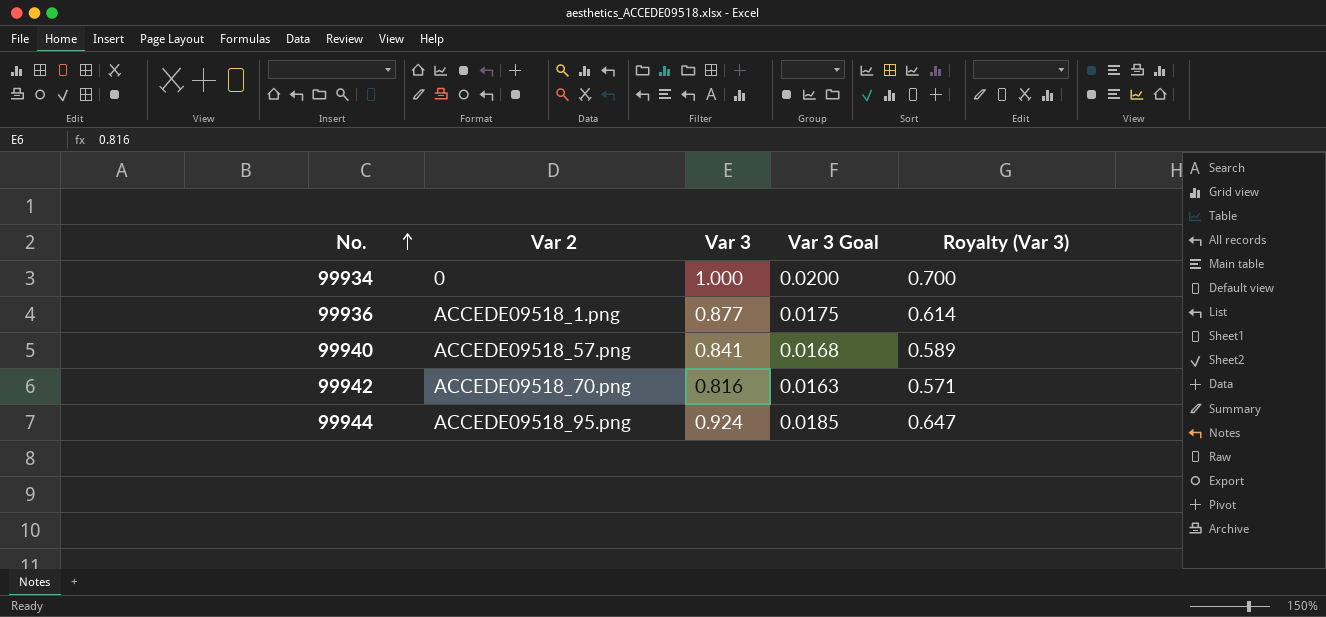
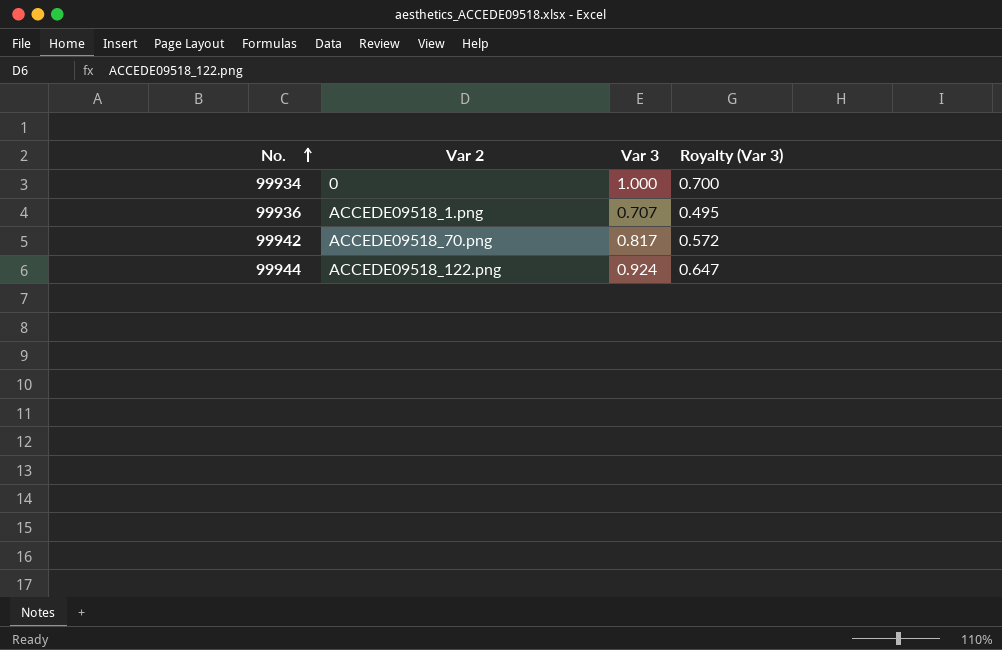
column Var 3 Goal | formula: [Var 3] * 0.02 -> none
row 99940: ACCEDE09518_57.png | 0.841 | 0.0168 | 0.589 -> none
99936 | Var 3: 0.877 -> 0.707
99936 | Royalty (Var 3): 0.614 -> 0.495
99942 | Var 3: 0.816 -> 0.817
99942 | Royalty (Var 3): 0.571 -> 0.572
99944 | Var 2: ACCEDE09518_95.png -> ACCEDE09518_122.png

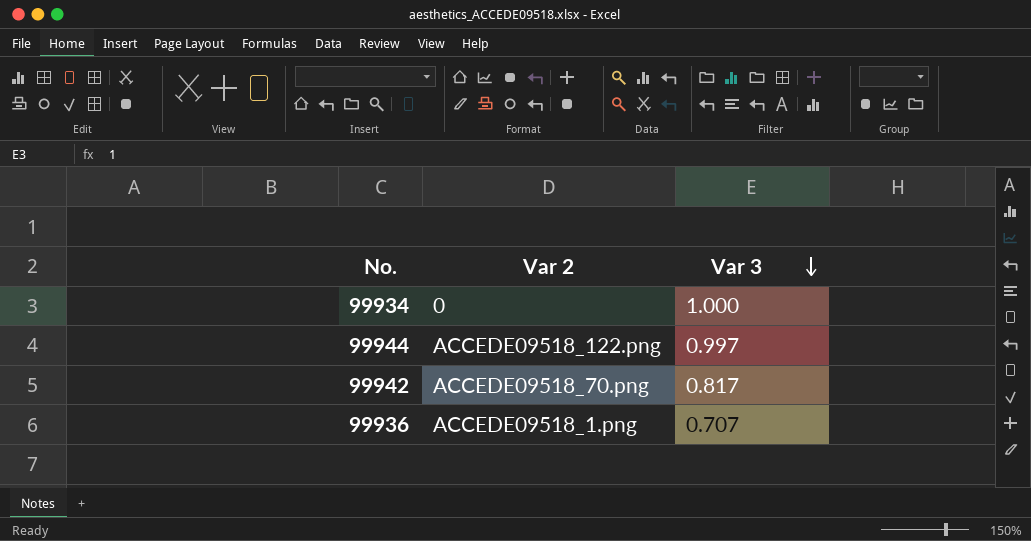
row order: No. ascending -> Var 3 descending
column Royalty (Var 3) | formula: [Var 3] * 0.7 -> none
99944 | Var 3: 0.924 -> 0.997

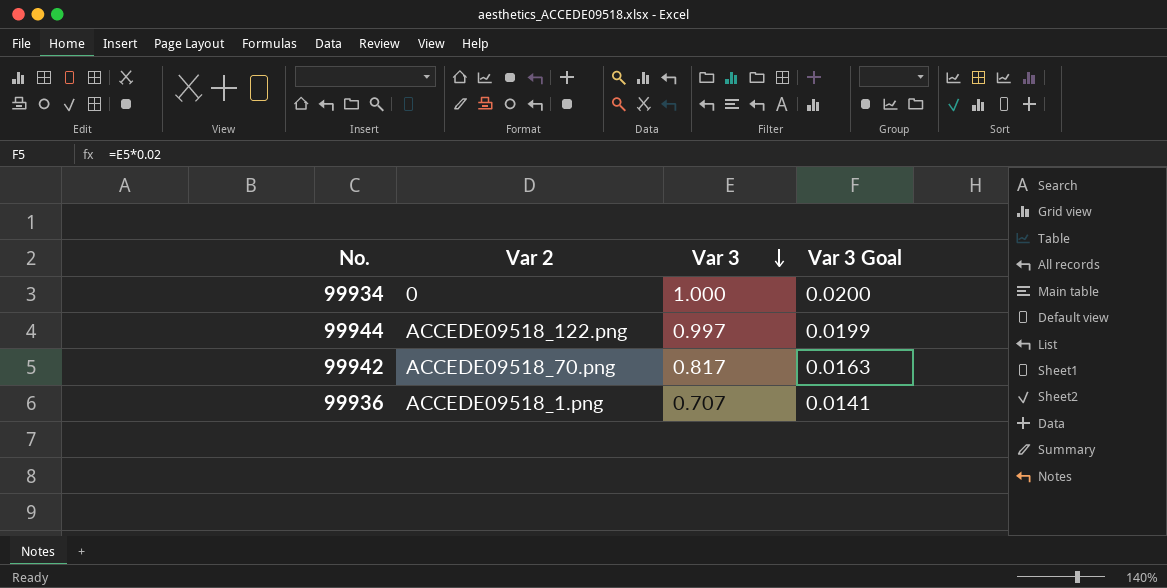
column Var 3 Goal | formula: none -> [Var 3] * 0.02

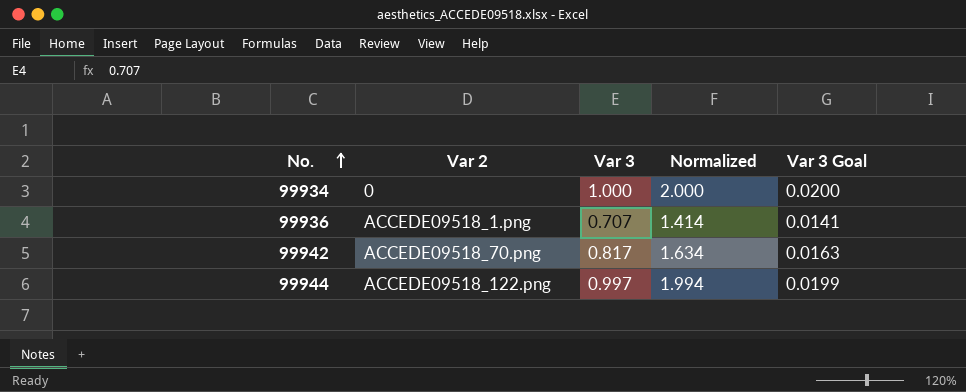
row order: Var 3 descending -> No. ascending
column Normalized | formula: none -> [Var 3] * 2

